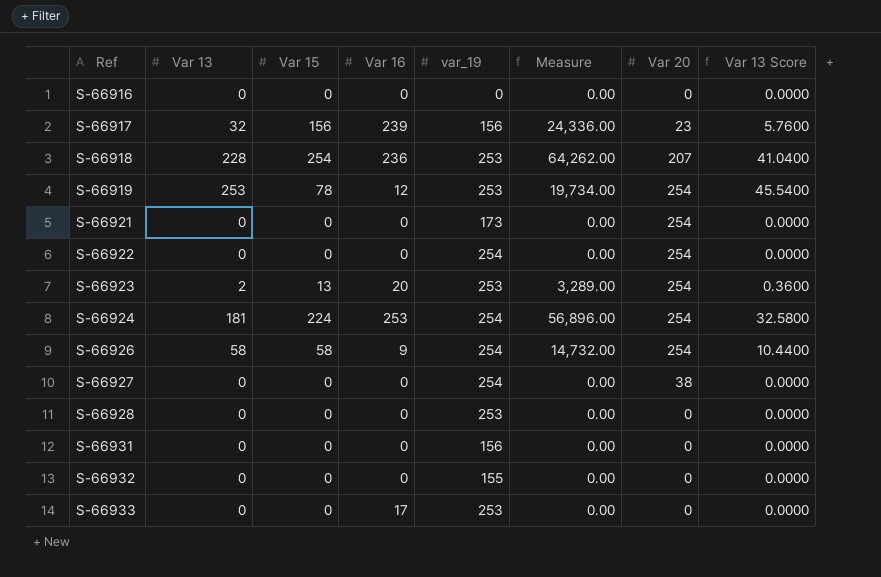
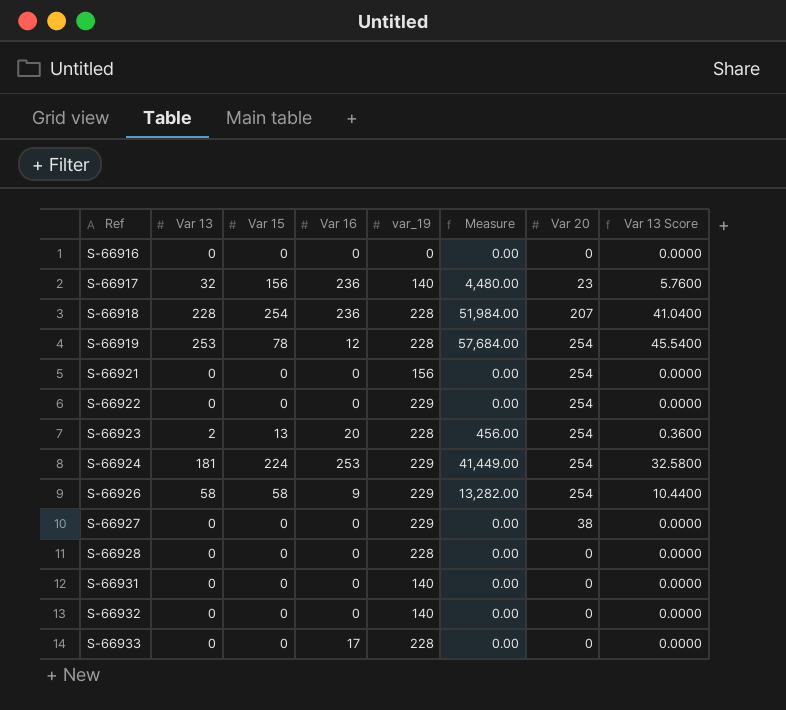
column Measure | formula: [Var 15] * [var_19] -> [Var 13] * [var_19]
S-66917 | Var 16: 239 -> 236
S-66917 | var_19: 156 -> 140
S-66918 | var_19: 253 -> 228
S-66919 | var_19: 253 -> 228
S-66921 | var_19: 173 -> 156
S-66922 | var_19: 254 -> 229
S-66923 | var_19: 253 -> 228
S-66924 | var_19: 254 -> 229
S-66926 | var_19: 254 -> 229
S-66927 | var_19: 254 -> 229
S-66928 | var_19: 253 -> 228
S-66931 | var_19: 156 -> 140
S-66932 | var_19: 155 -> 140
S-66933 | var_19: 253 -> 228

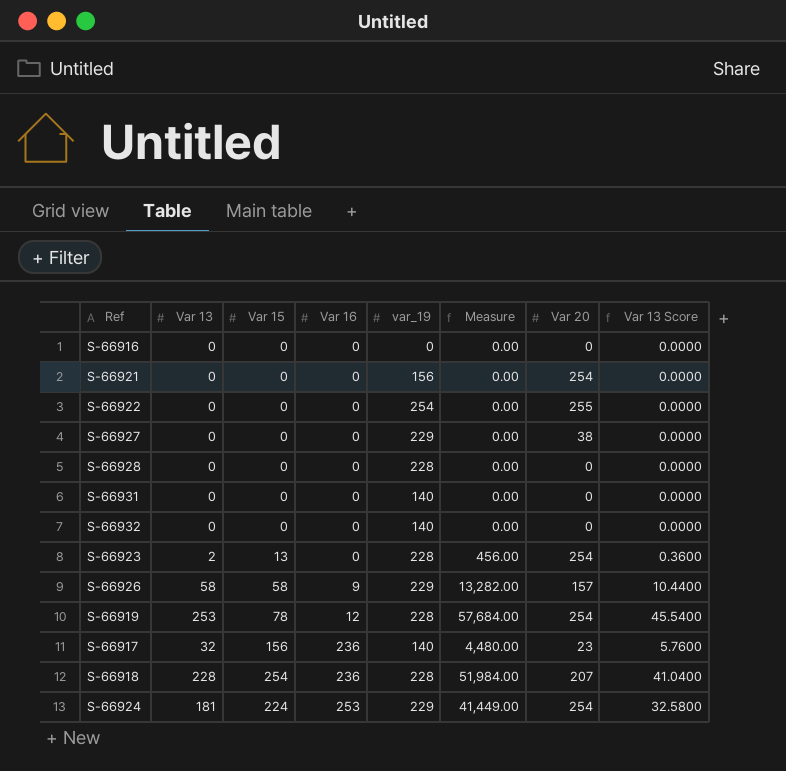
row order: Ref ascending -> Var 16 ascending
row S-66933: 0 | 0 | 17 | 228 | 0.00 | 0 | 0.0000 -> none
S-66922 | var_19: 229 -> 254
S-66922 | Var 20: 254 -> 255
S-66923 | Var 16: 20 -> 0
S-66926 | Var 20: 254 -> 157

